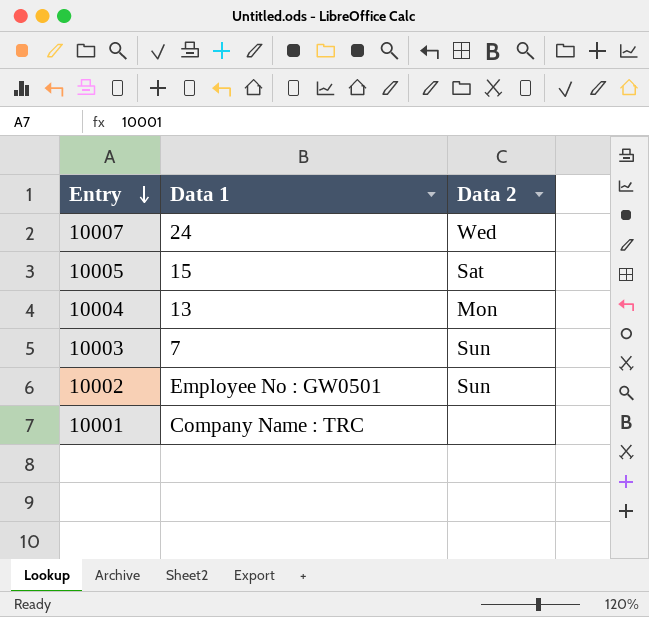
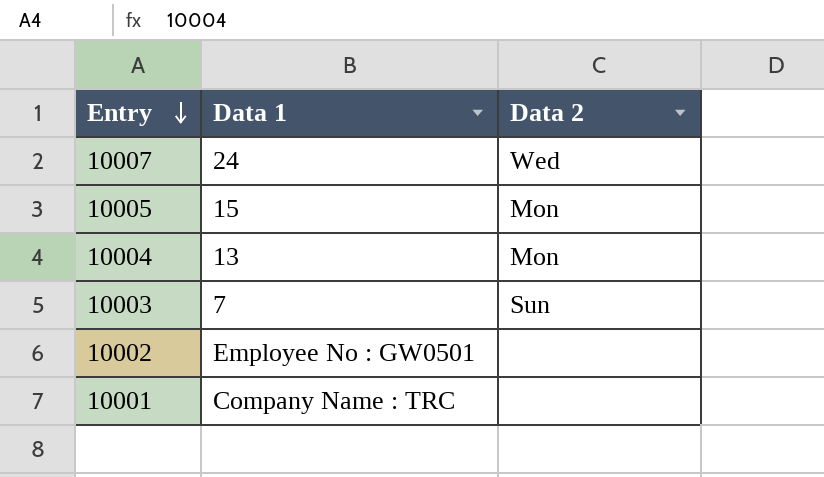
10005 | Data 2: Sat -> Mon
10002 | Data 2: Sun -> none

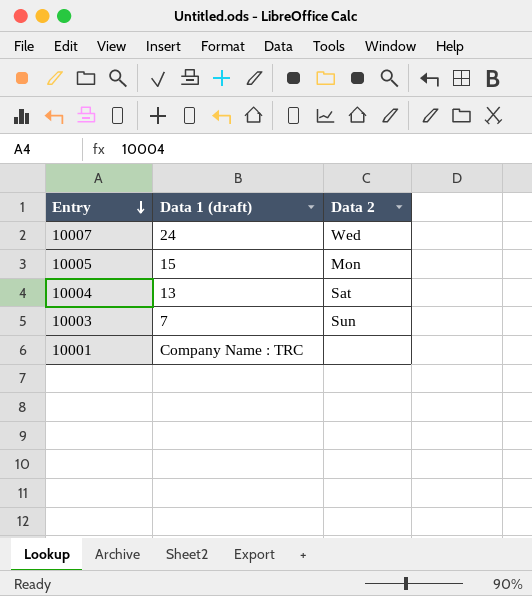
column name: Data 1 -> Data 1 (draft)
row 10002: Employee No : GW0501 | none -> none
10004 | Data 2: Mon -> Sat

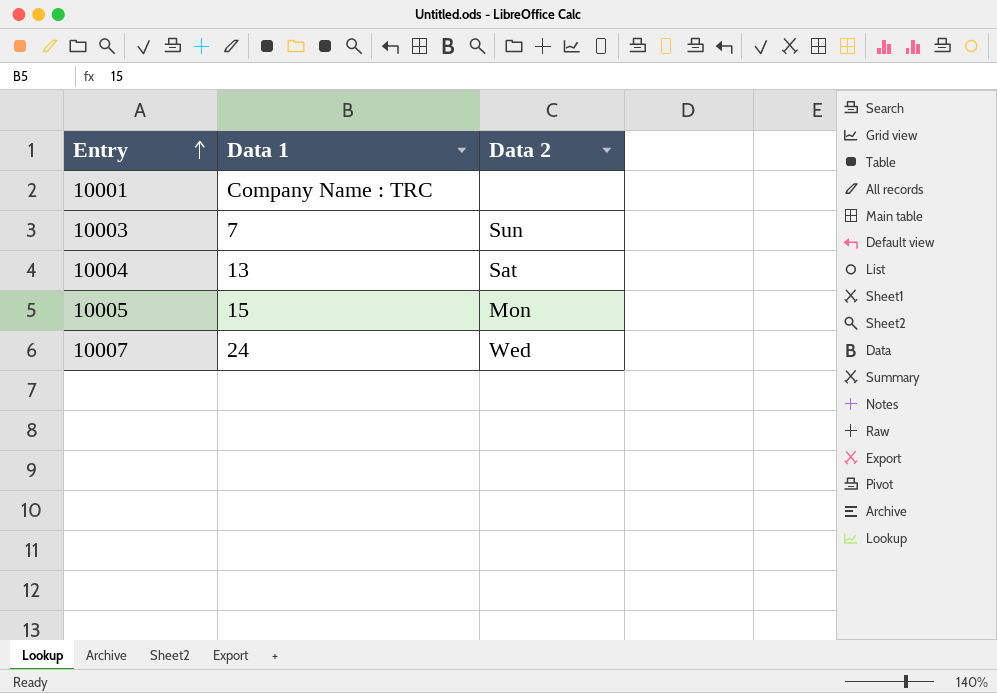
row order: Entry descending -> Entry ascending
column name: Data 1 (draft) -> Data 1

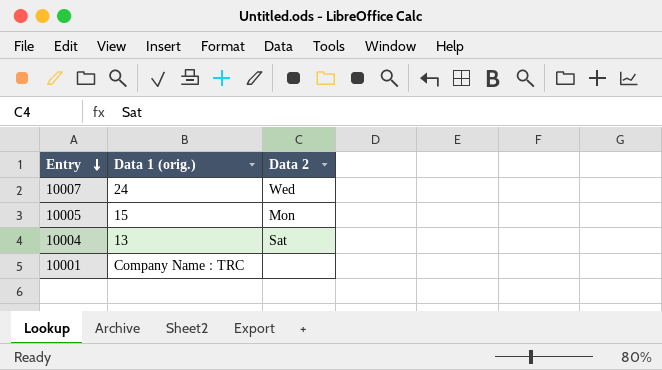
row order: Entry ascending -> Entry descending
column name: Data 1 -> Data 1 (orig.)
row 10003: 7 | Sun -> none

